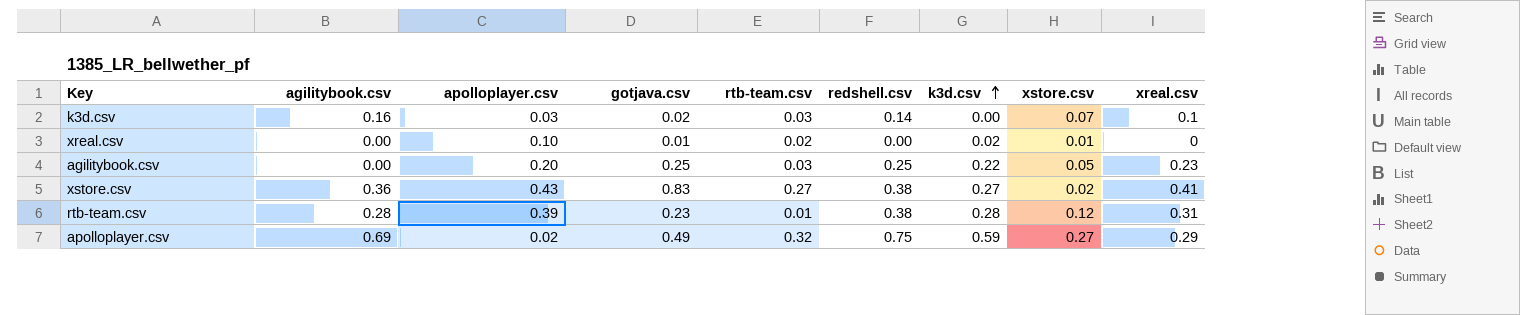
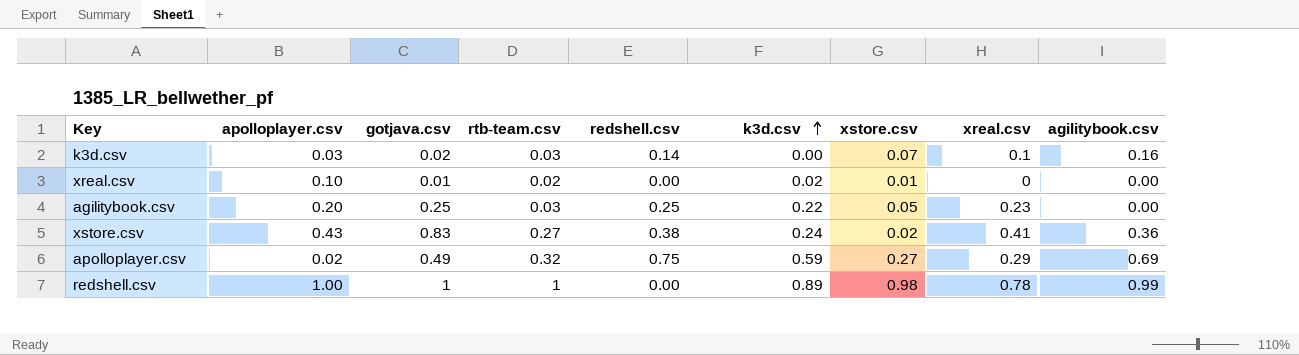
column agilitybook.csv | position: 2 -> 9
row rtb-team.csv: 0.28 | 0.39 | 0.23 | 0.01 | 0.38 | 0.28 | 0.12 | 0.31 -> none
xstore.csv | k3d.csv: 0.27 -> 0.24
row redshell.csv: none -> 1.00 | 1 | 1 | 0.00 | 0.89 | 0.98 | 0.78 | 0.99

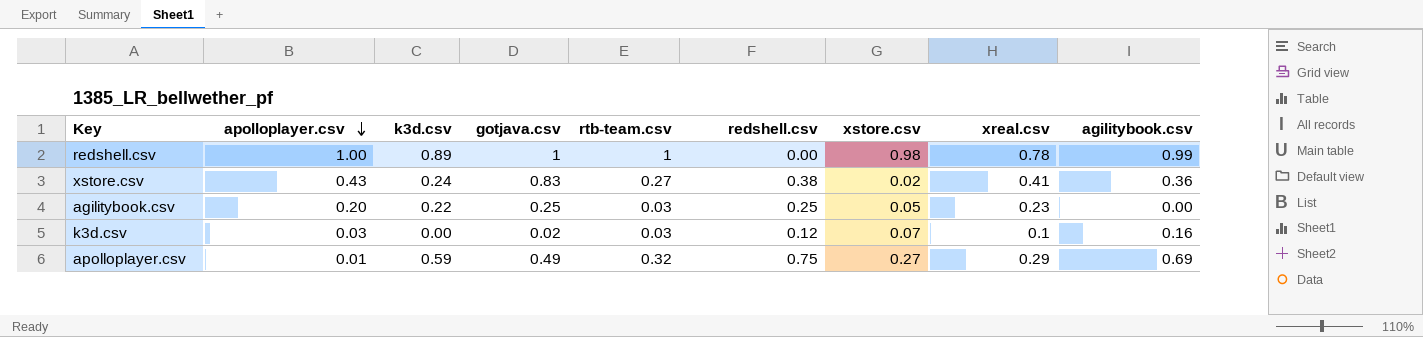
row order: k3d.csv ascending -> apolloplayer.csv descending
column k3d.csv | position: 6 -> 3
row xreal.csv: 0.10 | 0.01 | 0.02 | 0.00 | 0.02 | 0.01 | 0 | 0.00 -> none
k3d.csv | redshell.csv: 0.14 -> 0.12
apolloplayer.csv | apolloplayer.csv: 0.02 -> 0.01

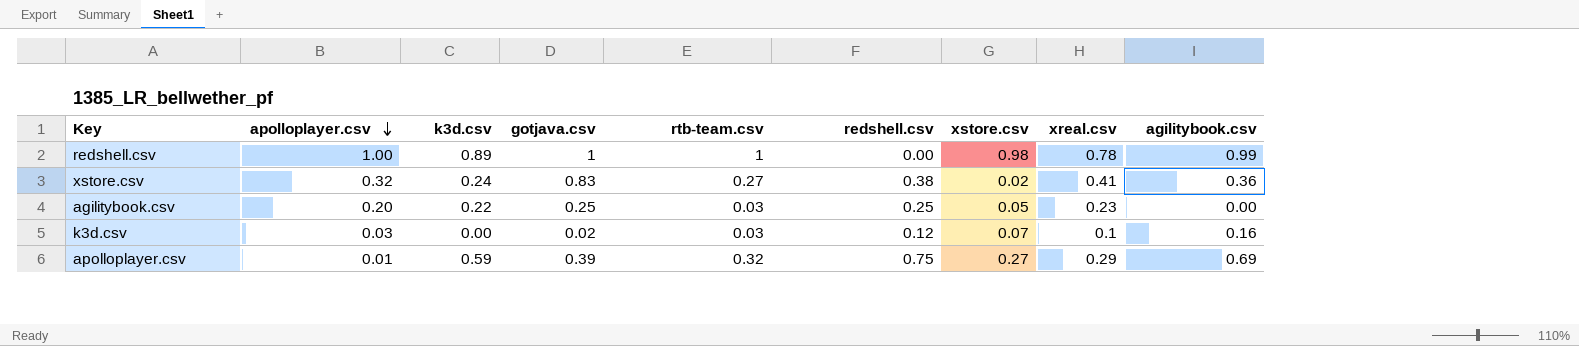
xstore.csv | apolloplayer.csv: 0.43 -> 0.32
apolloplayer.csv | gotjava.csv: 0.49 -> 0.39

